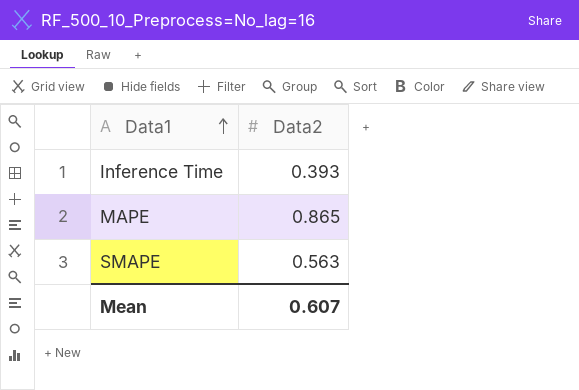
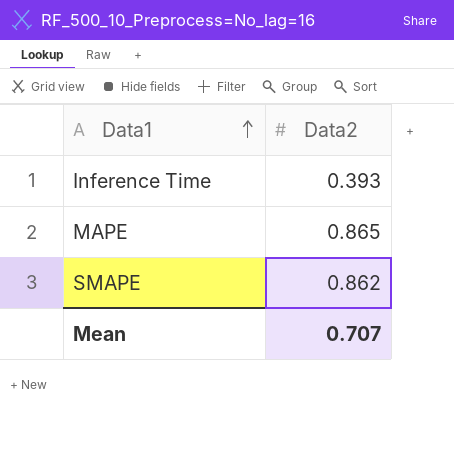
SMAPE | Data2: 0.563 -> 0.862
Mean | Data2: 0.607 -> 0.707

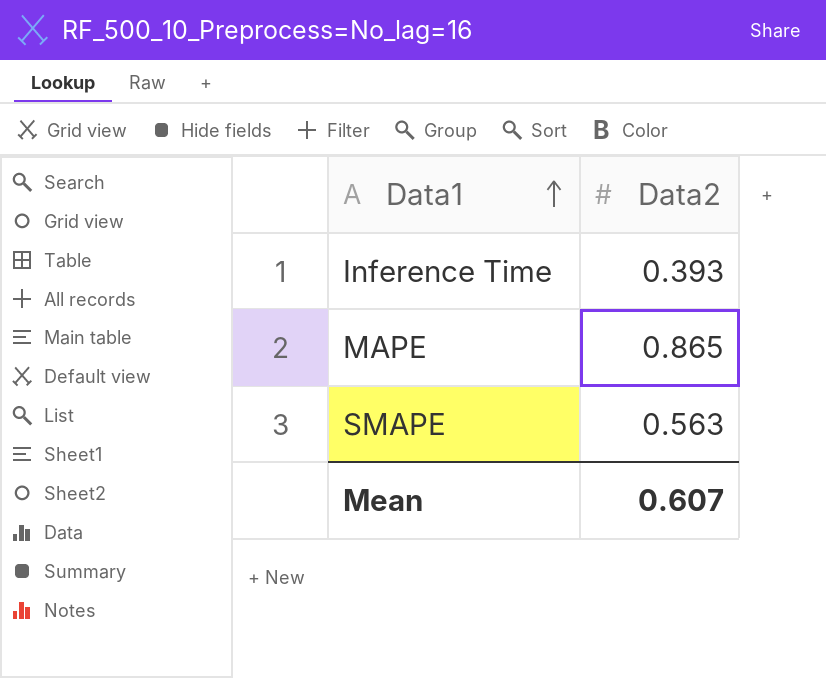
SMAPE | Data2: 0.862 -> 0.563
Mean | Data2: 0.707 -> 0.607

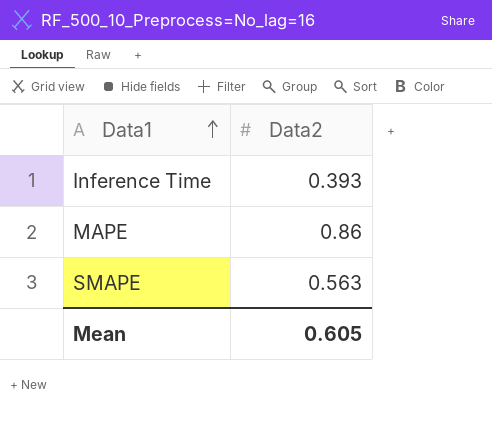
MAPE | Data2: 0.865 -> 0.86
Mean | Data2: 0.607 -> 0.605

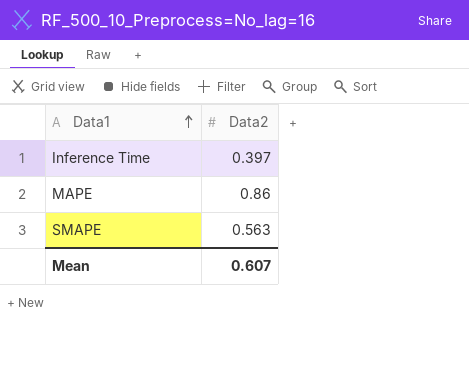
Inference Time | Data2: 0.393 -> 0.397
Mean | Data2: 0.605 -> 0.607

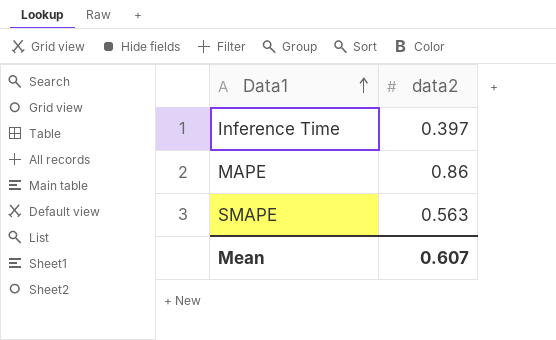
column name: Data2 -> data2

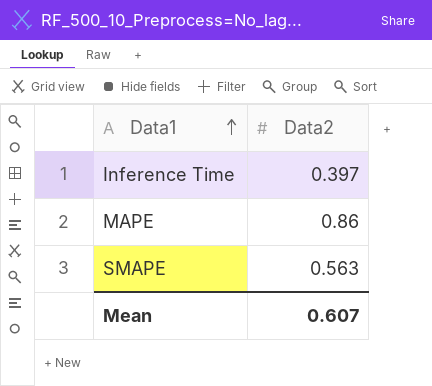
column name: data2 -> Data2

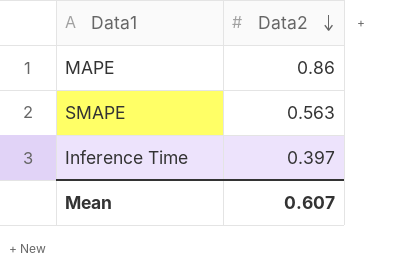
row order: Data1 ascending -> Data2 descending

